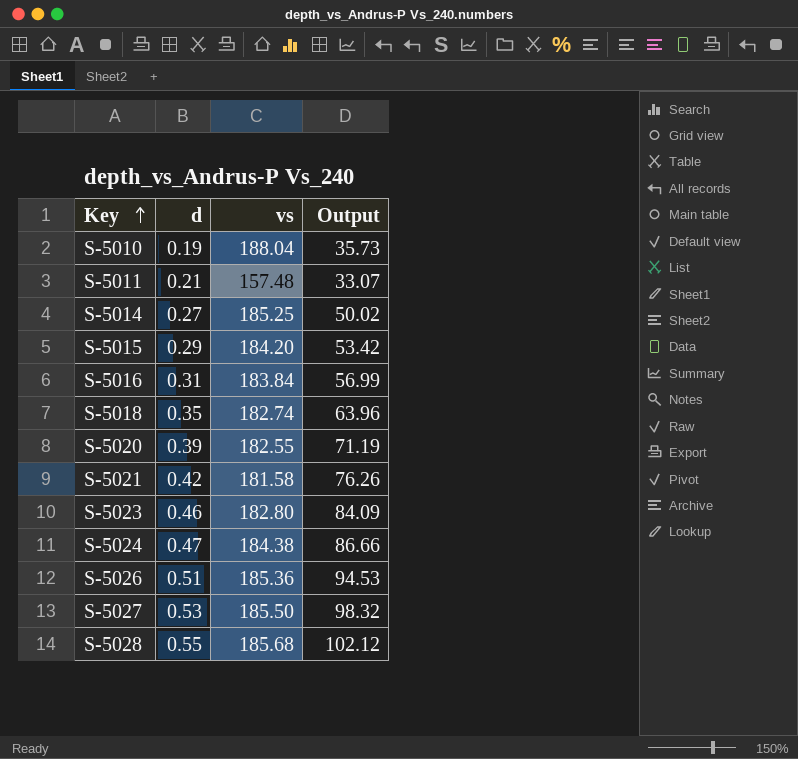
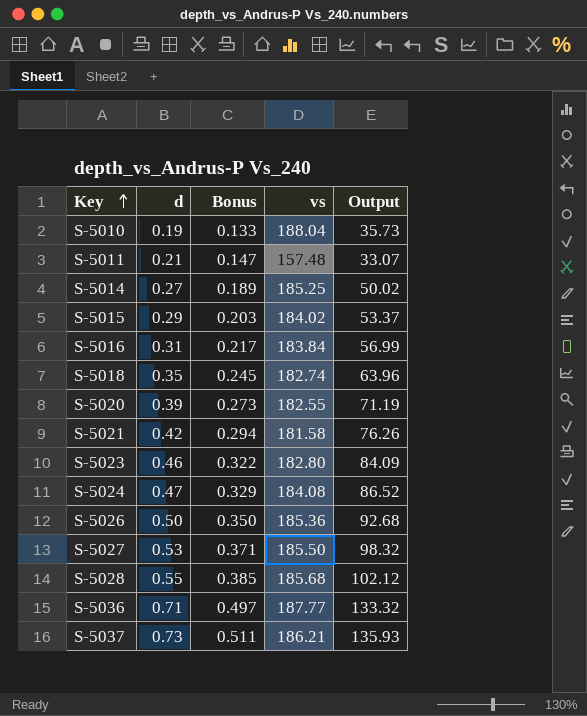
column Bonus | formula: none -> [d] * 0.7
S-5015 | vs: 184.20 -> 184.02
S-5015 | Output: 53.42 -> 53.37
S-5024 | vs: 184.38 -> 184.08
S-5024 | Output: 86.66 -> 86.52
S-5026 | d: 0.51 -> 0.50
S-5026 | Output: 94.53 -> 92.68
row S-5036: none -> 0.71 | 0.497 | 187.77 | 133.32
row S-5037: none -> 0.73 | 0.511 | 186.21 | 135.93

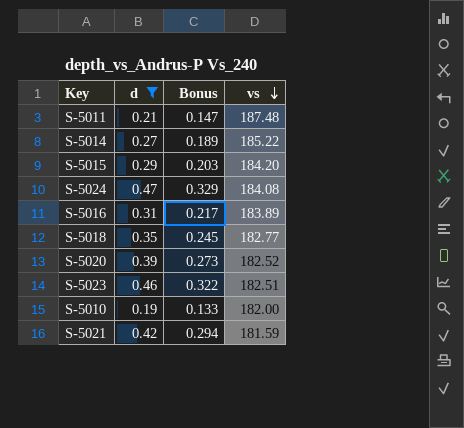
filter: none -> d <= 0.47
row order: Key ascending -> vs descending
column Output | formula: [d] * [vs] -> none
S-5011 | vs: 157.48 -> 187.48
S-5014 | vs: 185.25 -> 185.22
S-5015 | vs: 184.02 -> 184.20
S-5016 | vs: 183.84 -> 183.89
S-5018 | vs: 182.74 -> 182.77
S-5020 | vs: 182.55 -> 182.52
S-5023 | vs: 182.80 -> 182.51
S-5010 | vs: 188.04 -> 182.00
S-5021 | vs: 181.58 -> 181.59

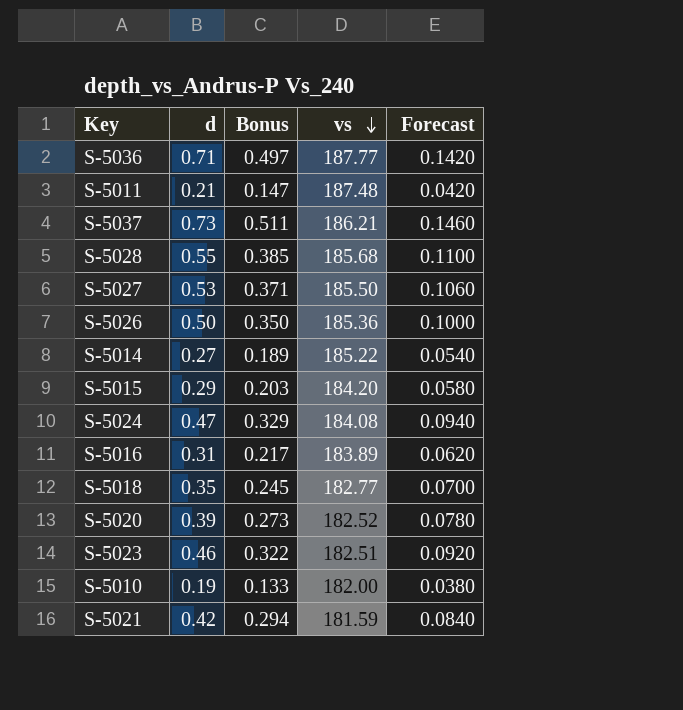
filter: d <= 0.47 -> none
column Forecast | formula: none -> [d] * 0.2

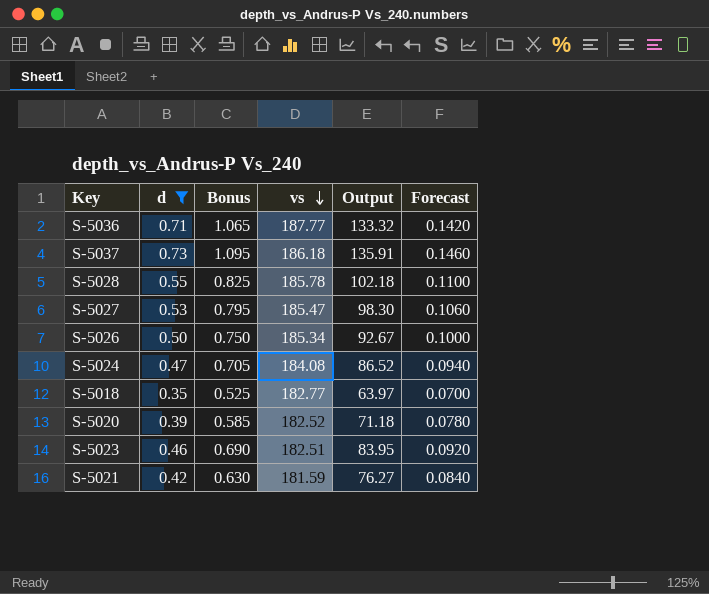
filter: none -> d >= 0.35
column Bonus | formula: [d] * 0.7 -> [d] * 1.5
column Output | formula: none -> [d] * [vs]
S-5037 | vs: 186.21 -> 186.18
S-5028 | vs: 185.68 -> 185.78
S-5027 | vs: 185.50 -> 185.47
S-5026 | vs: 185.36 -> 185.34

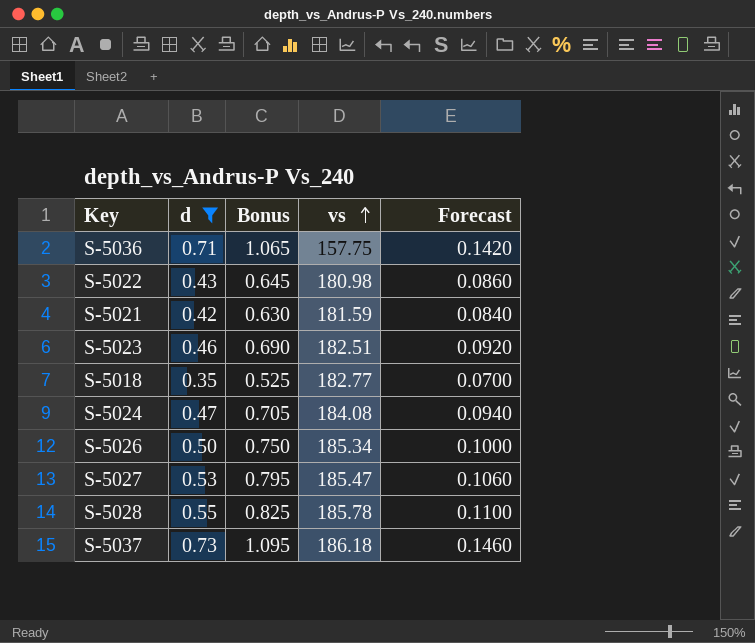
row order: vs descending -> vs ascending
column Output | formula: [d] * [vs] -> none
row S-5020: 0.39 | 0.585 | 182.52 | 71.18 | 0.0780 -> none
S-5036 | vs: 187.77 -> 157.75
row S-5022: none -> 0.43 | 0.645 | 180.98 | 0.0860

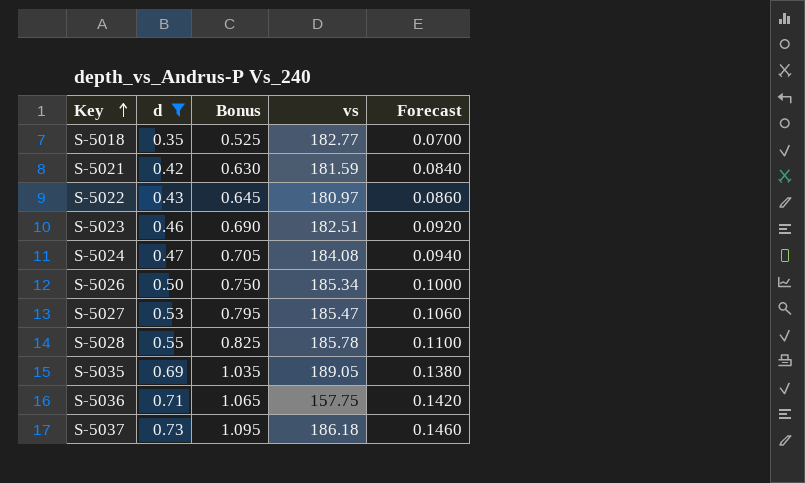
row order: vs ascending -> Key ascending
S-5022 | vs: 180.98 -> 180.97
row S-5035: none -> 0.69 | 1.035 | 189.05 | 0.1380

